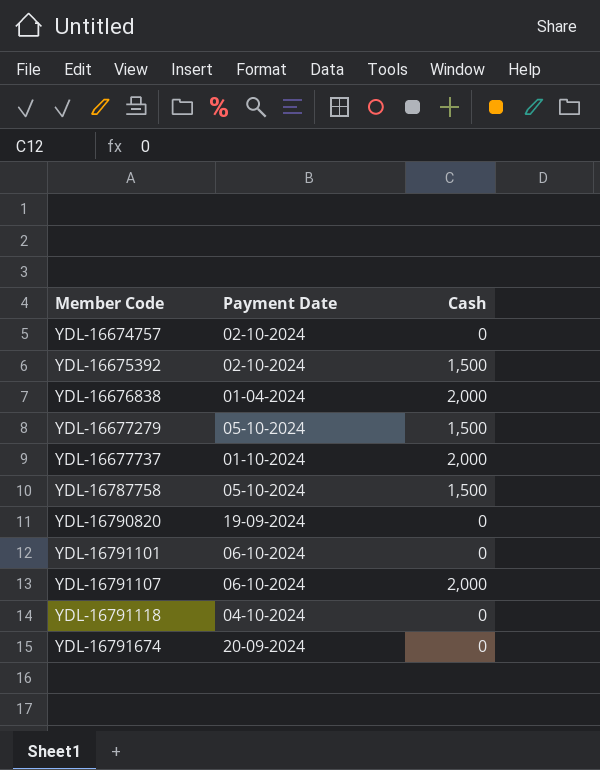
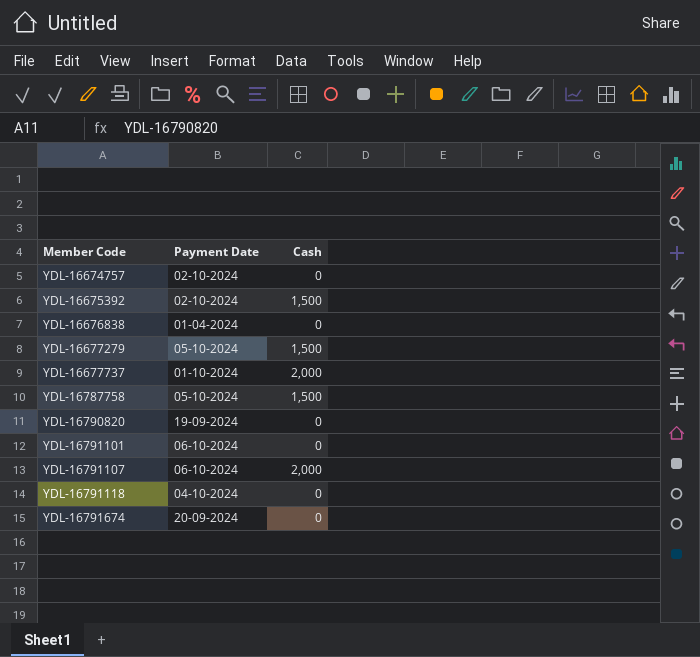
YDL-16676838 | Cash: 2,000 -> 0

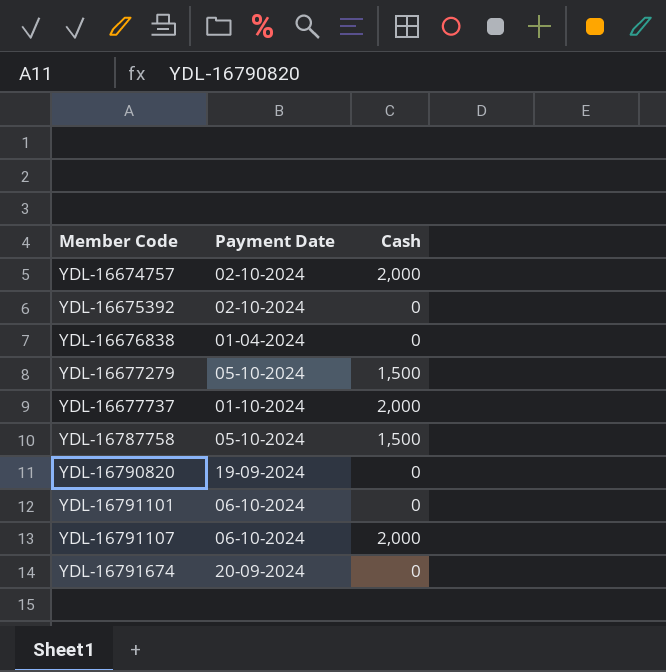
row YDL-16791118: 04-10-2024 | 0 -> none
YDL-16674757 | Cash: 0 -> 2,000
YDL-16675392 | Cash: 1,500 -> 0

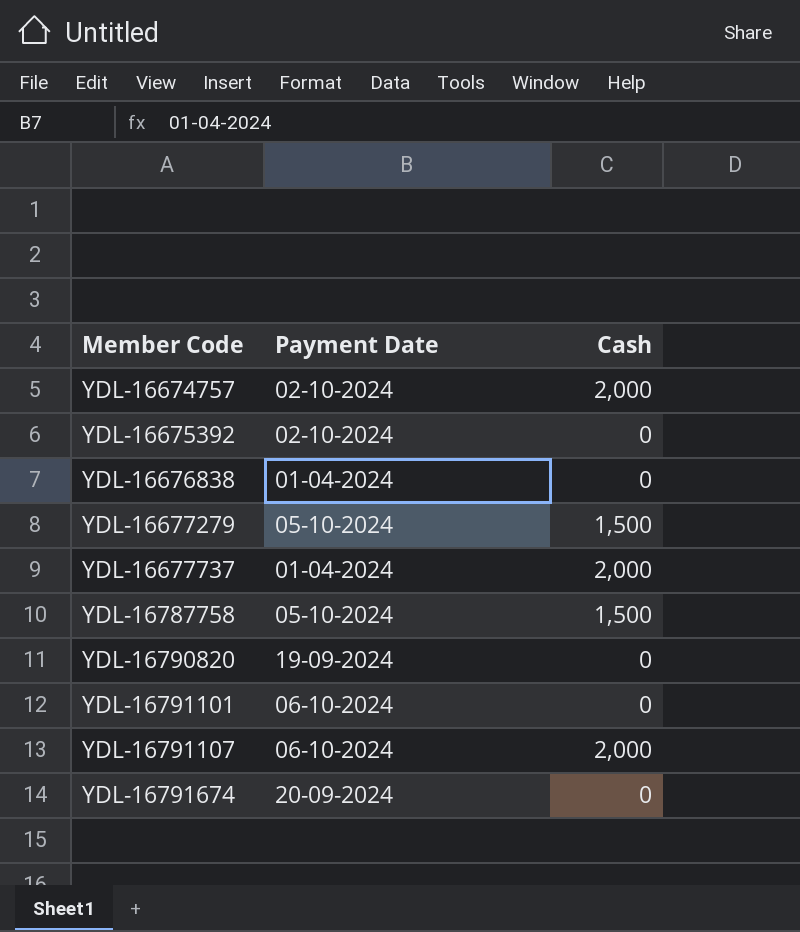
YDL-16677737 | Payment Date: 01-10-2024 -> 01-04-2024

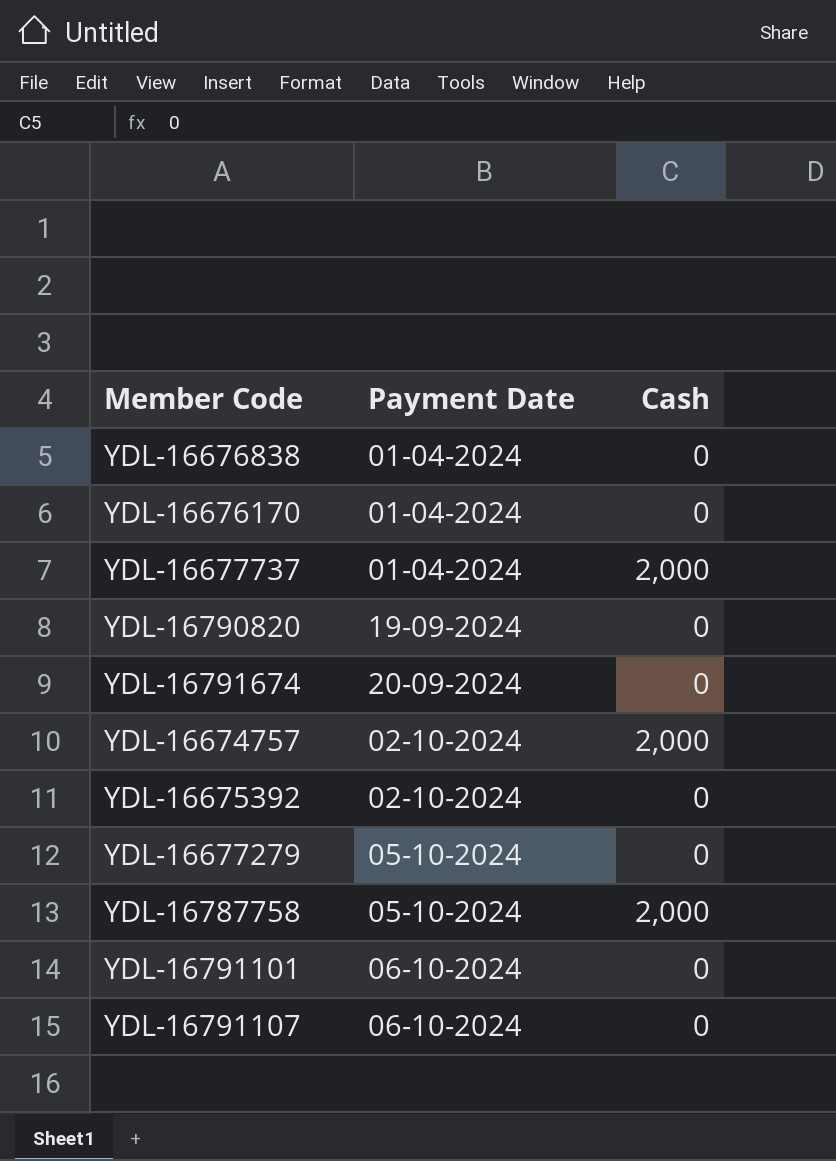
row order: Member Code ascending -> Payment Date ascending
row YDL-16676170: none -> 01-04-2024 | 0
YDL-16677279 | Cash: 1,500 -> 0
YDL-16787758 | Cash: 1,500 -> 2,000
YDL-16791107 | Cash: 2,000 -> 0

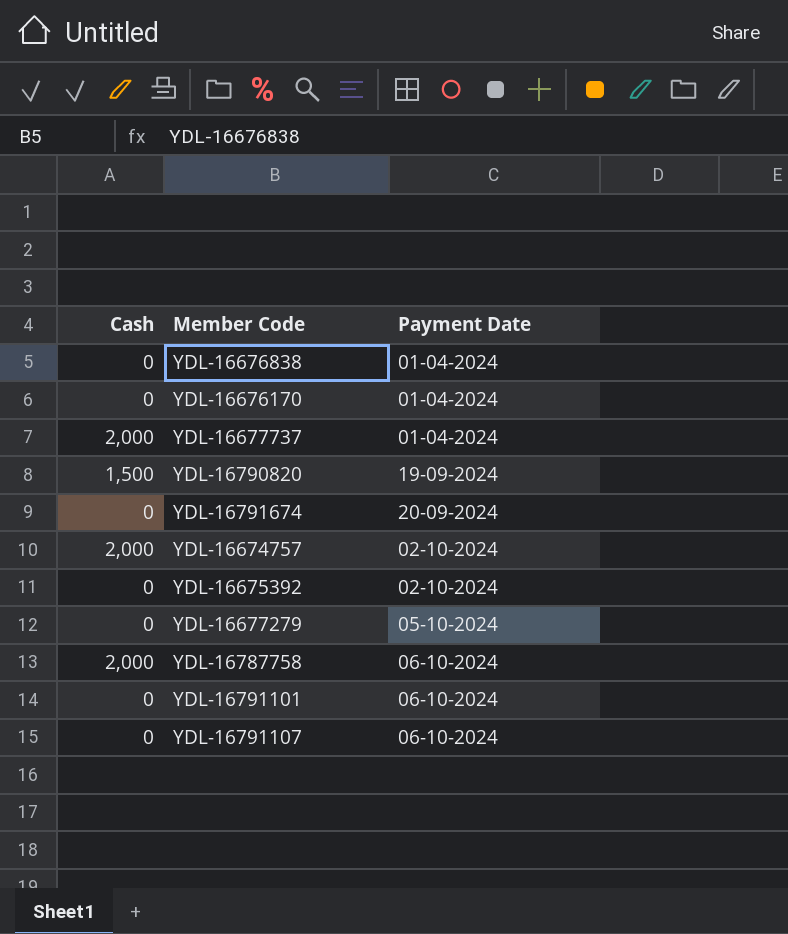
column Cash | position: 3 -> 1
YDL-16790820 | Cash: 0 -> 1,500
YDL-16787758 | Payment Date: 05-10-2024 -> 06-10-2024

